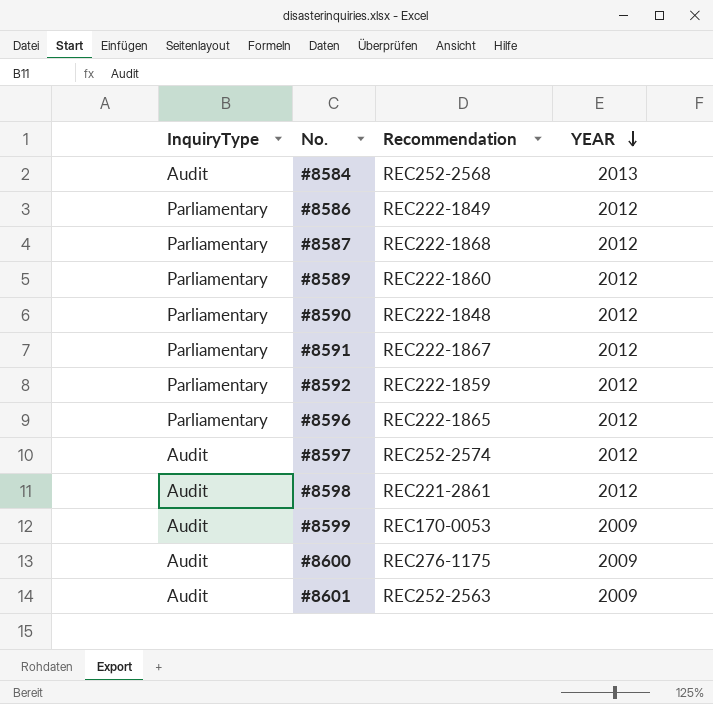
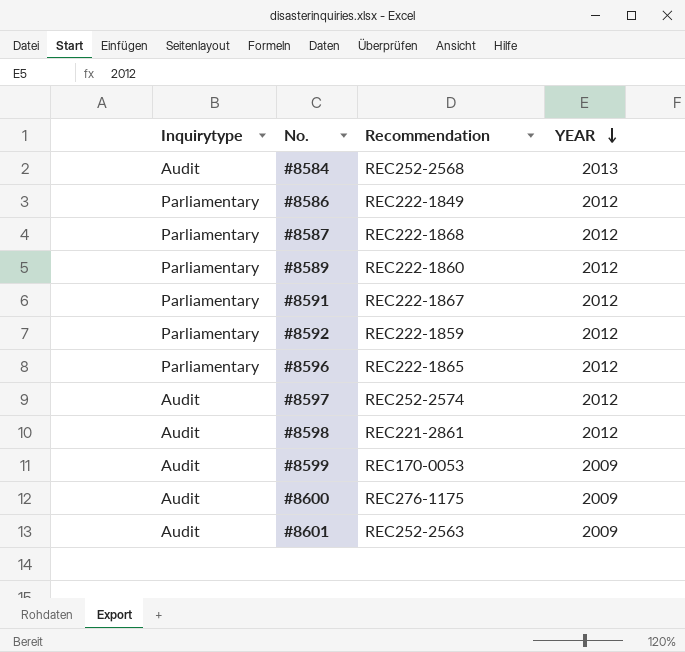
column name: InquiryType -> Inquirytype
row #8590: Parliamentary | REC222-1848 | 2012 -> none

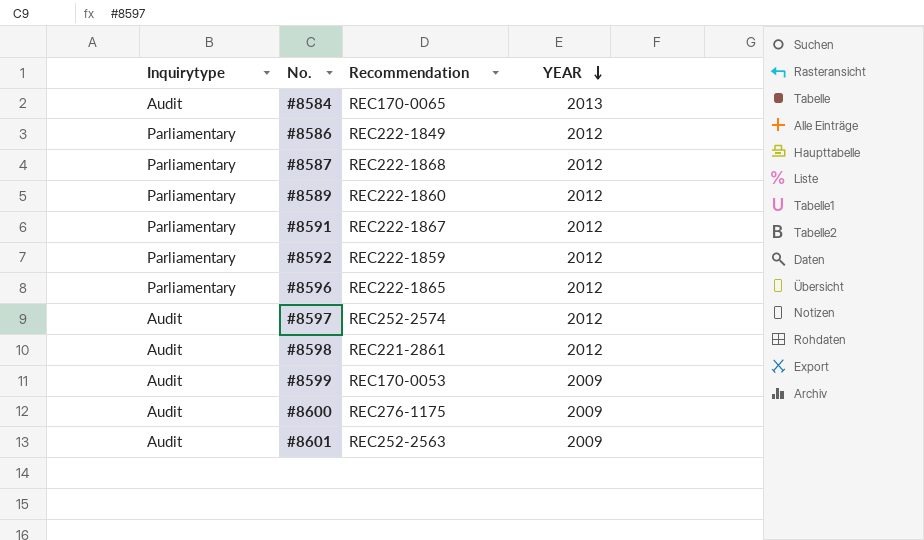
#8584 | Recommendation: REC252-2568 -> REC170-0065

